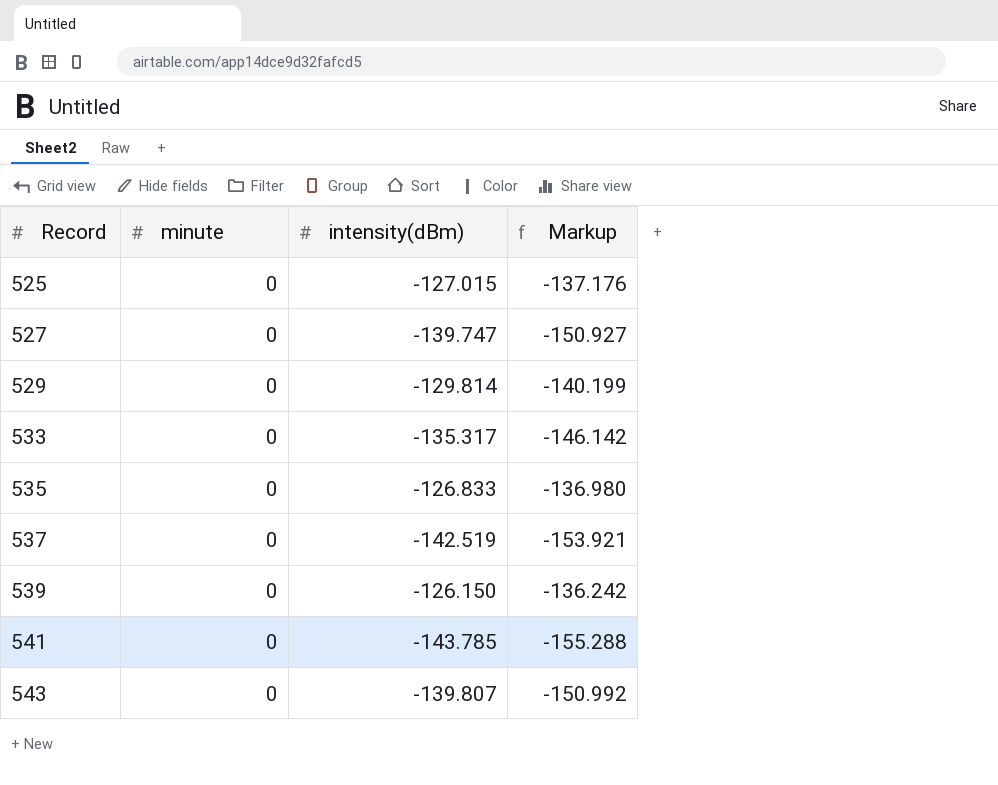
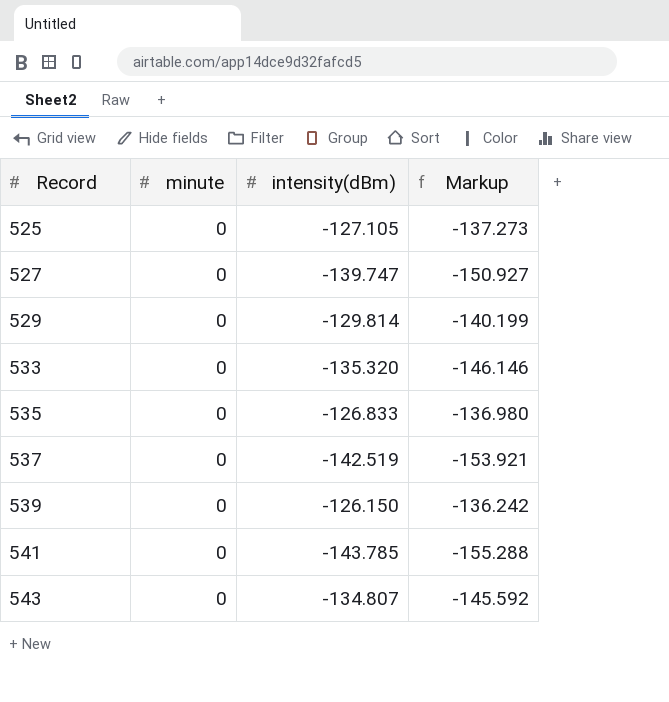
525 | intensity(dBm): -127.015 -> -127.105
525 | Markup: -137.176 -> -137.273
533 | intensity(dBm): -135.317 -> -135.320
533 | Markup: -146.142 -> -146.146
543 | intensity(dBm): -139.807 -> -134.807
543 | Markup: -150.992 -> -145.592

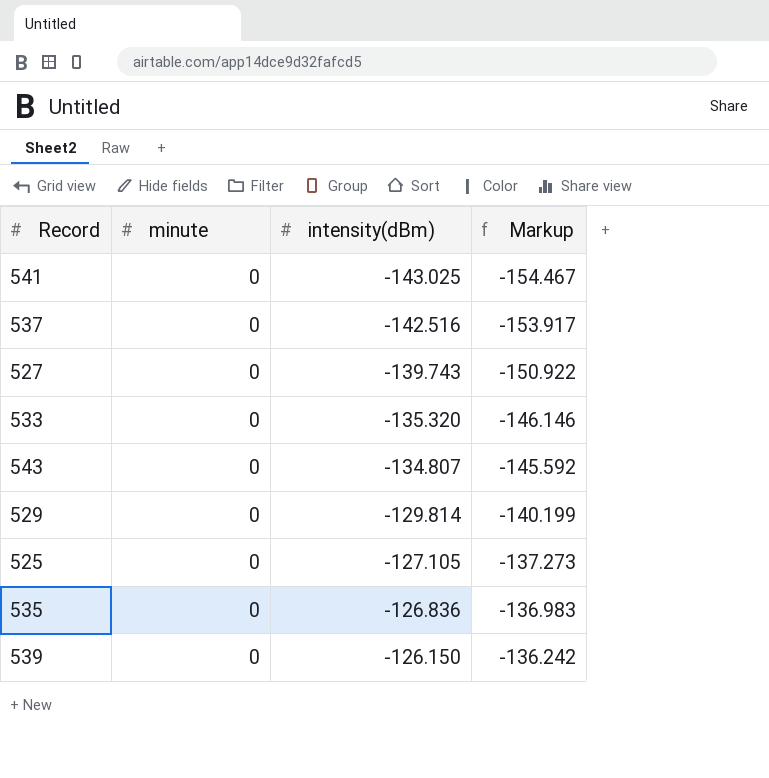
row order: Record ascending -> intensity(dBm) ascending
541 | intensity(dBm): -143.785 -> -143.025
541 | Markup: -155.288 -> -154.467
537 | intensity(dBm): -142.519 -> -142.516
537 | Markup: -153.921 -> -153.917
527 | intensity(dBm): -139.747 -> -139.743
527 | Markup: -150.927 -> -150.922
535 | intensity(dBm): -126.833 -> -126.836
535 | Markup: -136.980 -> -136.983

